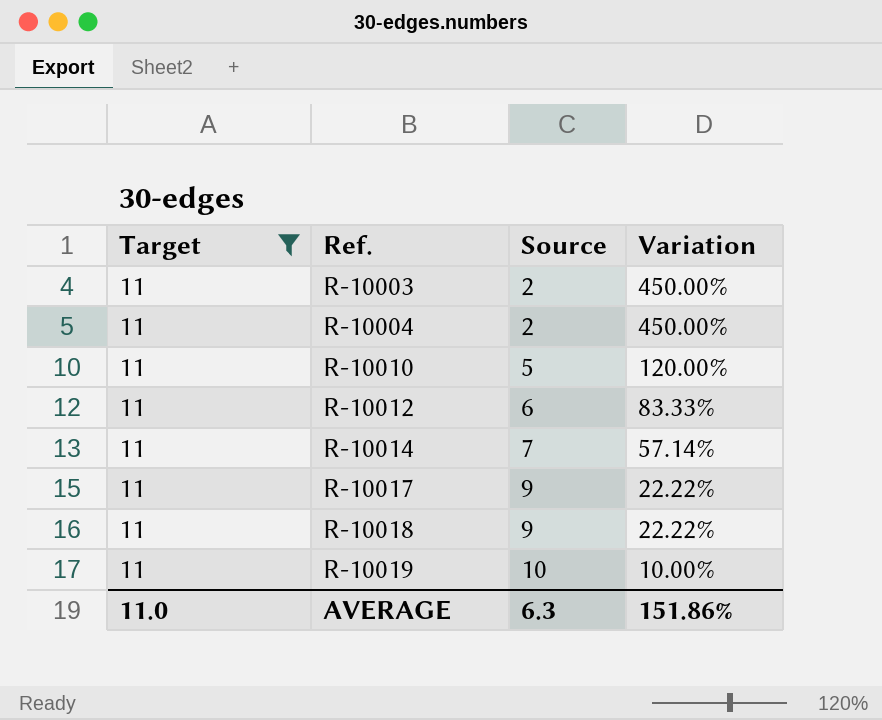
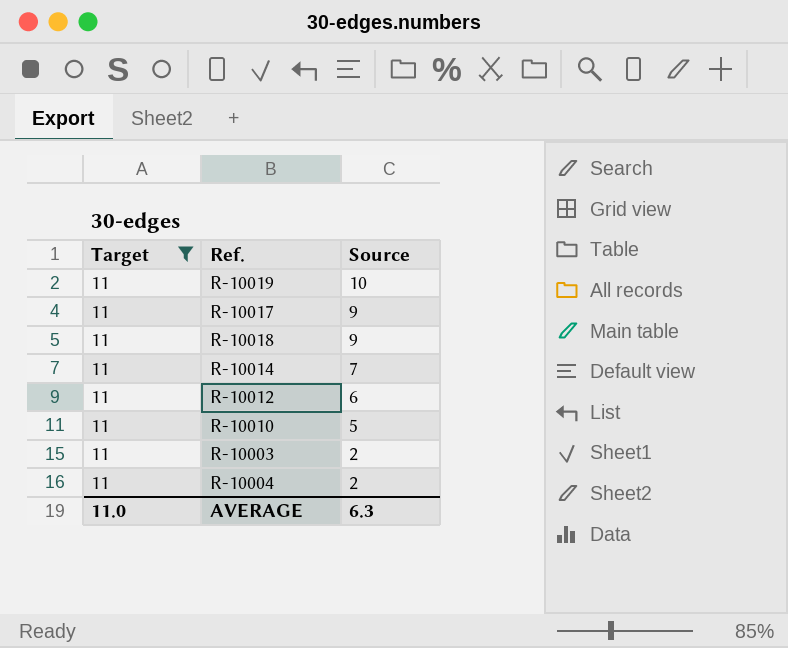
row order: Ref. ascending -> Source descending
column Variation | formula: ([Target] - [Source]) / [Source] -> none

